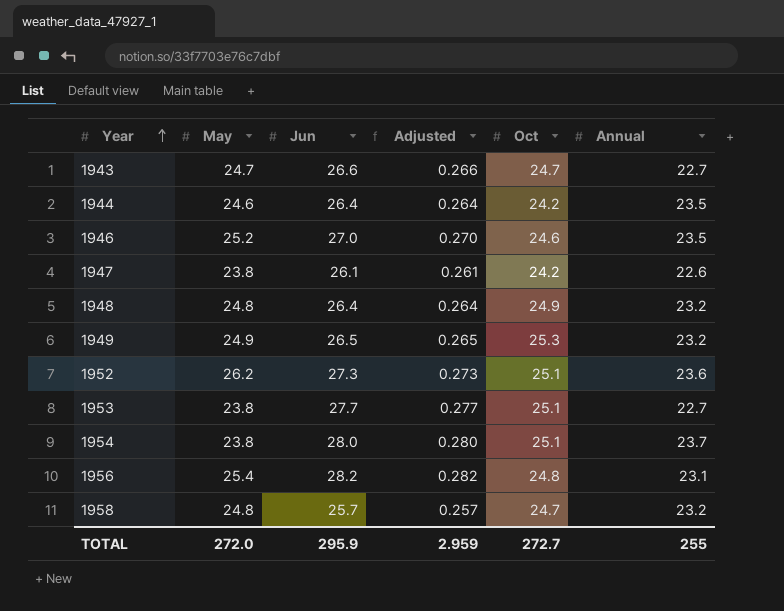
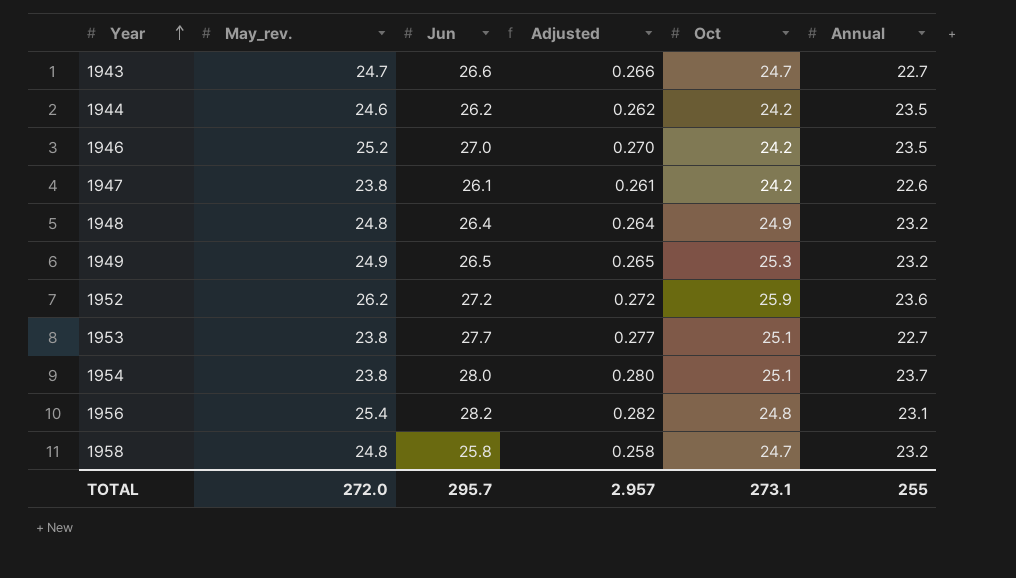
column name: May -> May_rev.
1944 | Jun: 26.4 -> 26.2
1944 | Adjusted: 0.264 -> 0.262
1946 | Oct: 24.6 -> 24.2
1952 | Jun: 27.3 -> 27.2
1952 | Adjusted: 0.273 -> 0.272
1952 | Oct: 25.1 -> 25.9
1958 | Jun: 25.7 -> 25.8
1958 | Adjusted: 0.257 -> 0.258
TOTAL | Jun: 295.9 -> 295.7
TOTAL | Adjusted: 2.959 -> 2.957
TOTAL | Oct: 272.7 -> 273.1

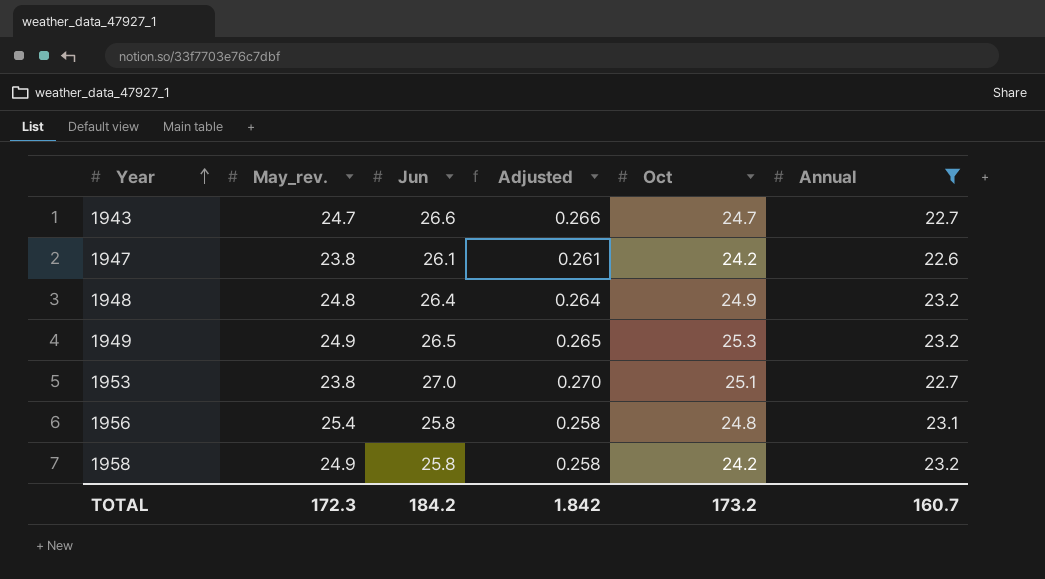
filter: none -> Annual <= 23.2
1953 | Jun: 27.7 -> 27.0
1953 | Adjusted: 0.277 -> 0.270
1956 | Jun: 28.2 -> 25.8
1956 | Adjusted: 0.282 -> 0.258
1958 | May_rev.: 24.8 -> 24.9
1958 | Oct: 24.7 -> 24.2
TOTAL | May_rev.: 272.0 -> 172.3
TOTAL | Jun: 295.7 -> 184.2
TOTAL | Adjusted: 2.957 -> 1.842
TOTAL | Oct: 273.1 -> 173.2
TOTAL | Annual: 255 -> 160.7

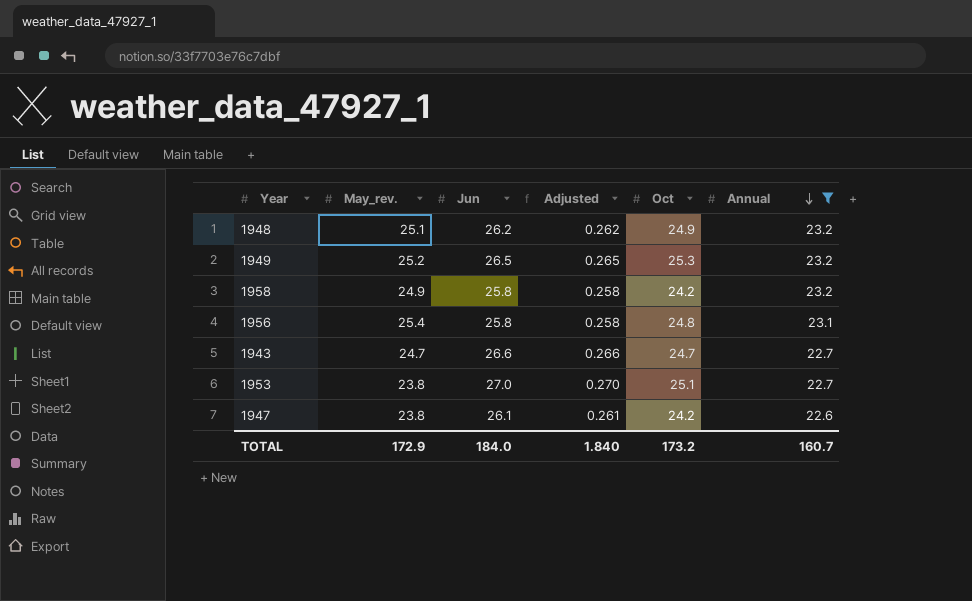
row order: Year ascending -> Annual descending
1948 | May_rev.: 24.8 -> 25.1
1948 | Jun: 26.4 -> 26.2
1948 | Adjusted: 0.264 -> 0.262
1949 | May_rev.: 24.9 -> 25.2
TOTAL | May_rev.: 172.3 -> 172.9
TOTAL | Jun: 184.2 -> 184.0
TOTAL | Adjusted: 1.842 -> 1.840

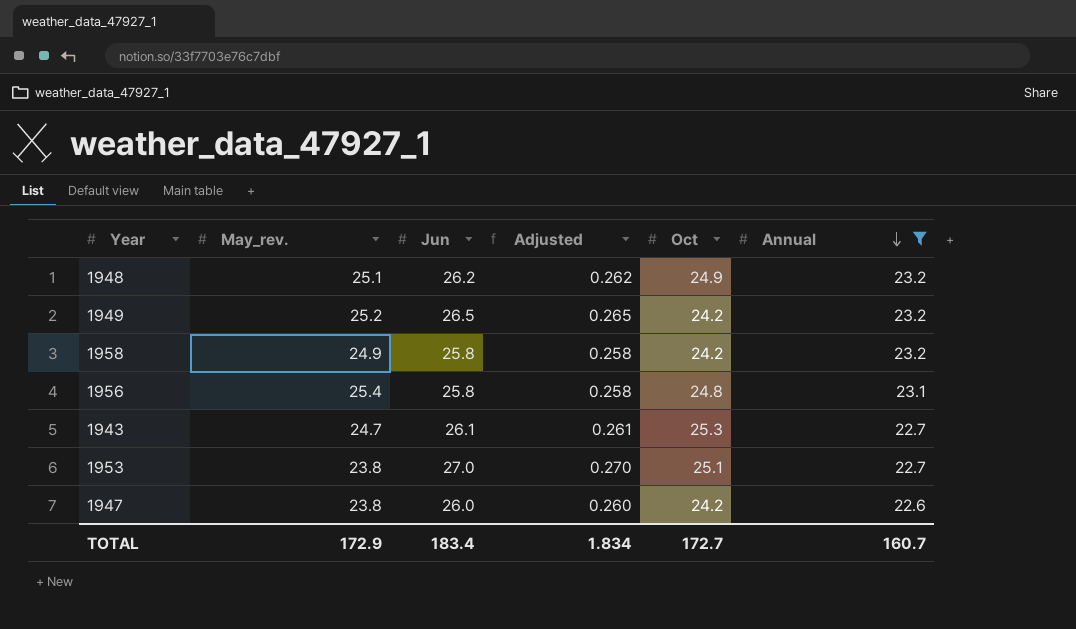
1949 | Oct: 25.3 -> 24.2
1943 | Jun: 26.6 -> 26.1
1943 | Adjusted: 0.266 -> 0.261
1943 | Oct: 24.7 -> 25.3
1947 | Jun: 26.1 -> 26.0
1947 | Adjusted: 0.261 -> 0.260
TOTAL | Jun: 184.0 -> 183.4
TOTAL | Adjusted: 1.840 -> 1.834
TOTAL | Oct: 173.2 -> 172.7

